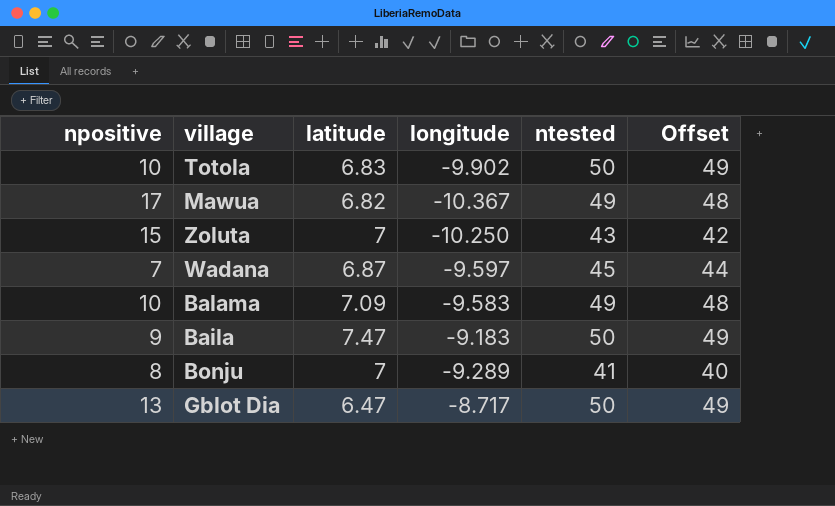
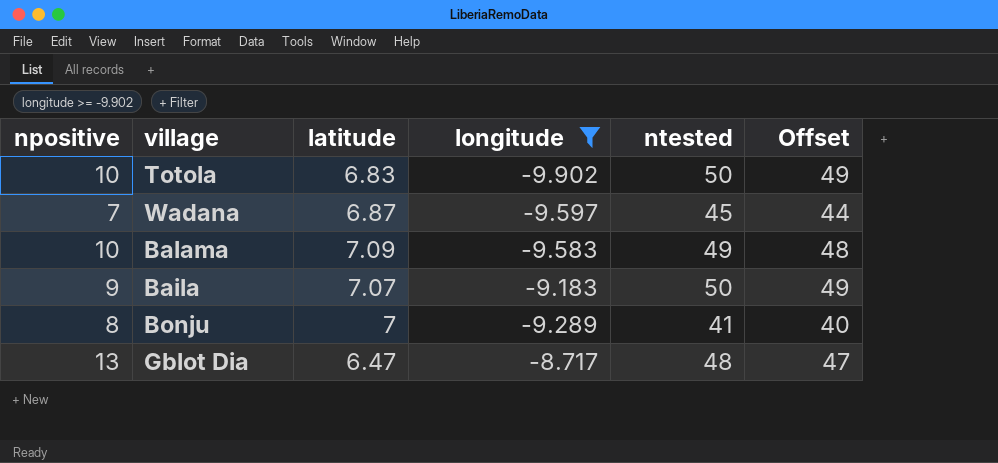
filter: none -> longitude >= -9.902
Baila | latitude: 7.47 -> 7.07
Gblot Dia | ntested: 50 -> 48
Gblot Dia | Offset: 49 -> 47

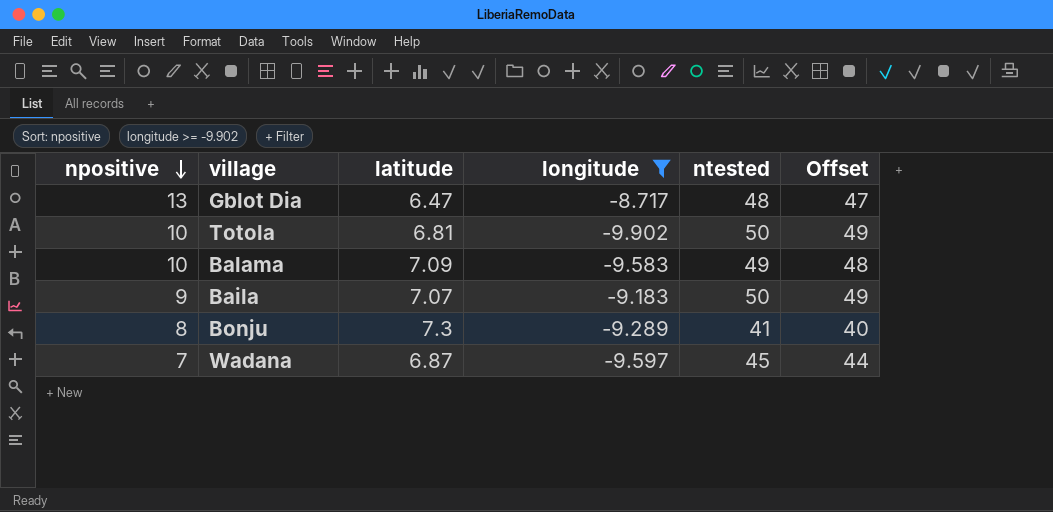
row order: none -> npositive descending
Totola | latitude: 6.83 -> 6.81
Bonju | latitude: 7 -> 7.3

